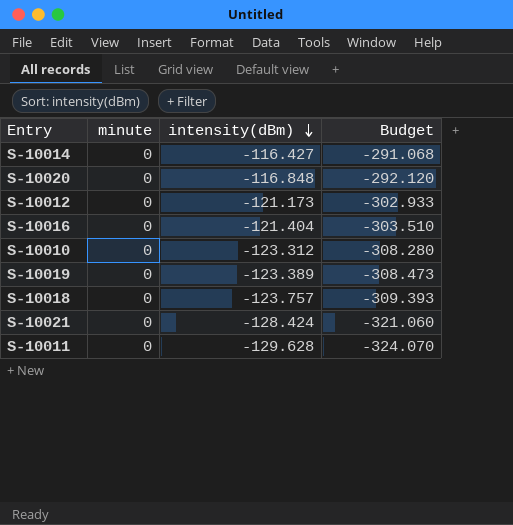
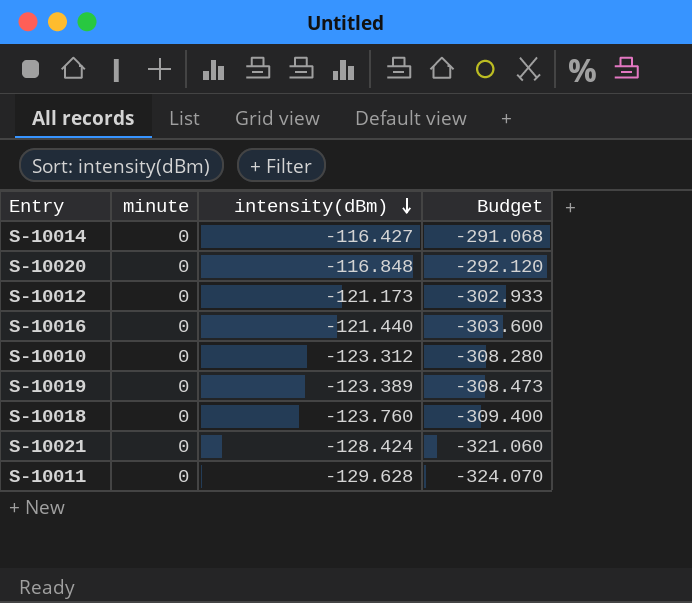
S-10016 | intensity(dBm): -121.404 -> -121.440
S-10016 | Budget: -303.510 -> -303.600
S-10018 | intensity(dBm): -123.757 -> -123.760
S-10018 | Budget: -309.393 -> -309.400

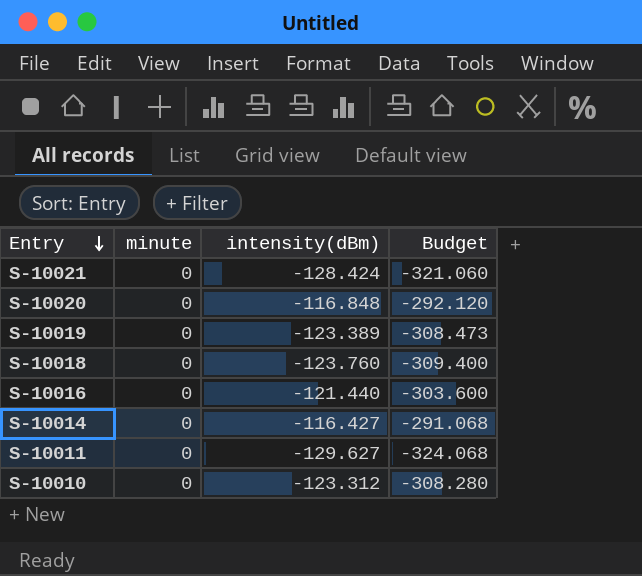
row order: intensity(dBm) descending -> Entry descending
row S-10012: 0 | -121.173 | -302.933 -> none
S-10011 | intensity(dBm): -129.628 -> -129.627
S-10011 | Budget: -324.070 -> -324.068

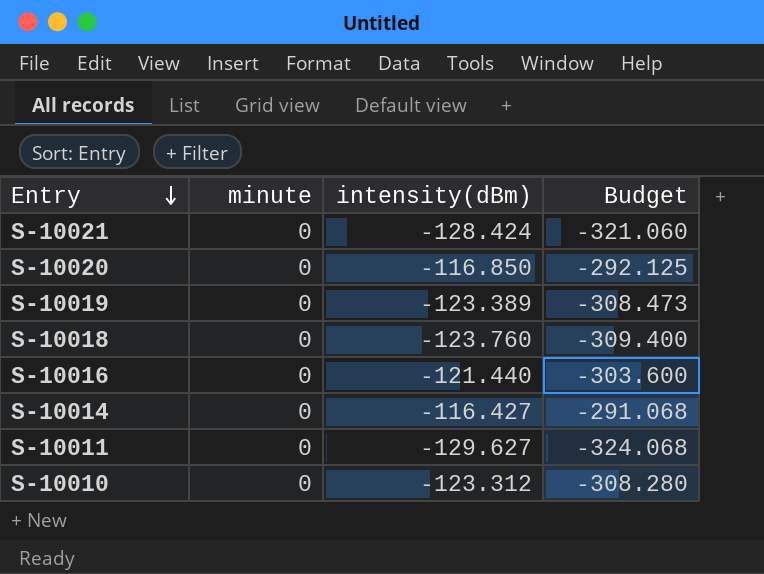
S-10020 | intensity(dBm): -116.848 -> -116.850
S-10020 | Budget: -292.120 -> -292.125

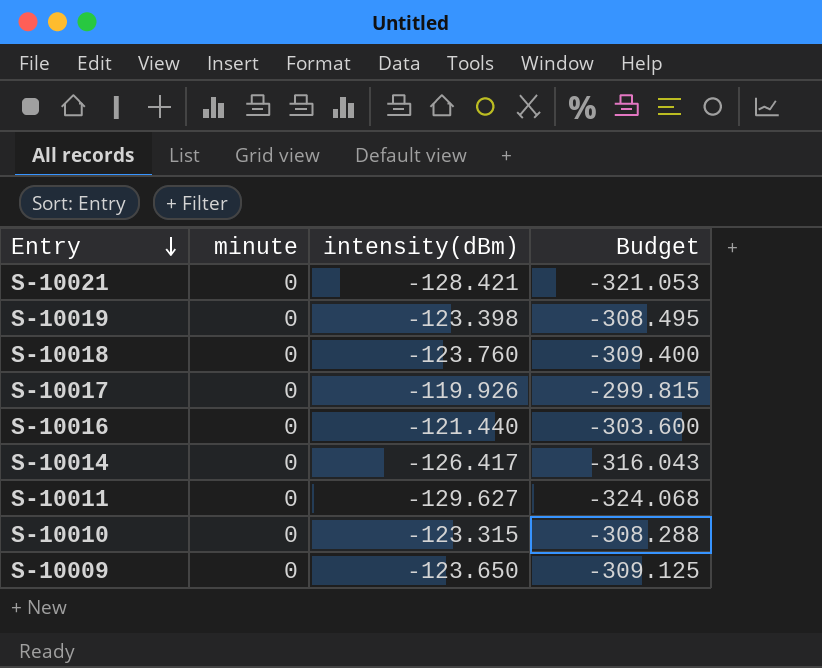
row S-10020: 0 | -116.850 | -292.125 -> none
S-10021 | intensity(dBm): -128.424 -> -128.421
S-10021 | Budget: -321.060 -> -321.053
S-10019 | intensity(dBm): -123.389 -> -123.398
S-10019 | Budget: -308.473 -> -308.495
row S-10017: none -> 0 | -119.926 | -299.815
S-10014 | intensity(dBm): -116.427 -> -126.417
S-10014 | Budget: -291.068 -> -316.043
S-10010 | intensity(dBm): -123.312 -> -123.315
S-10010 | Budget: -308.280 -> -308.288
row S-10009: none -> 0 | -123.650 | -309.125

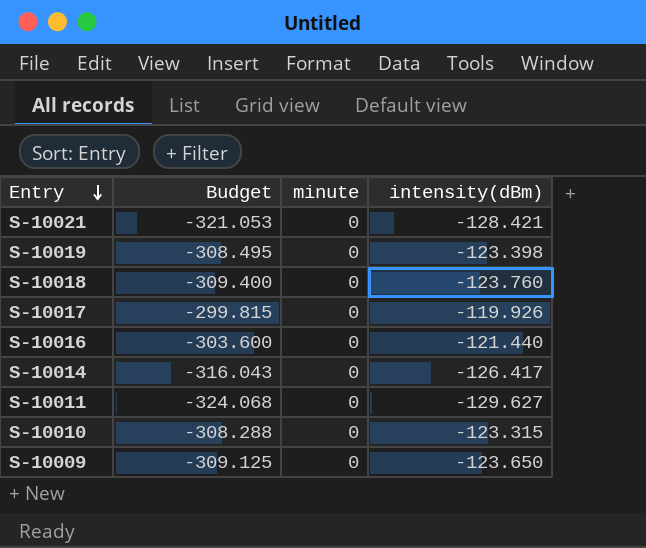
column Budget | position: 4 -> 2

